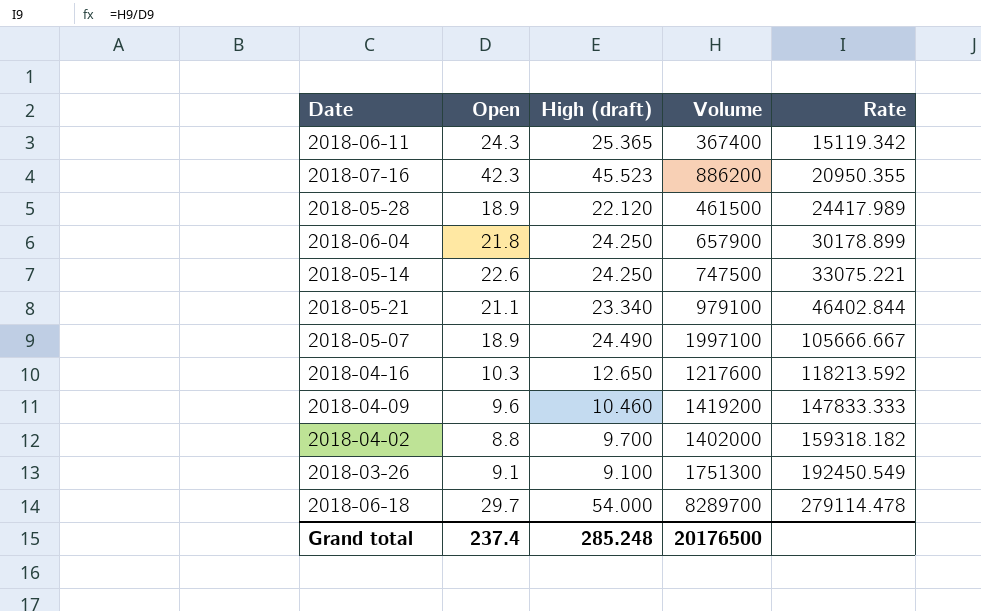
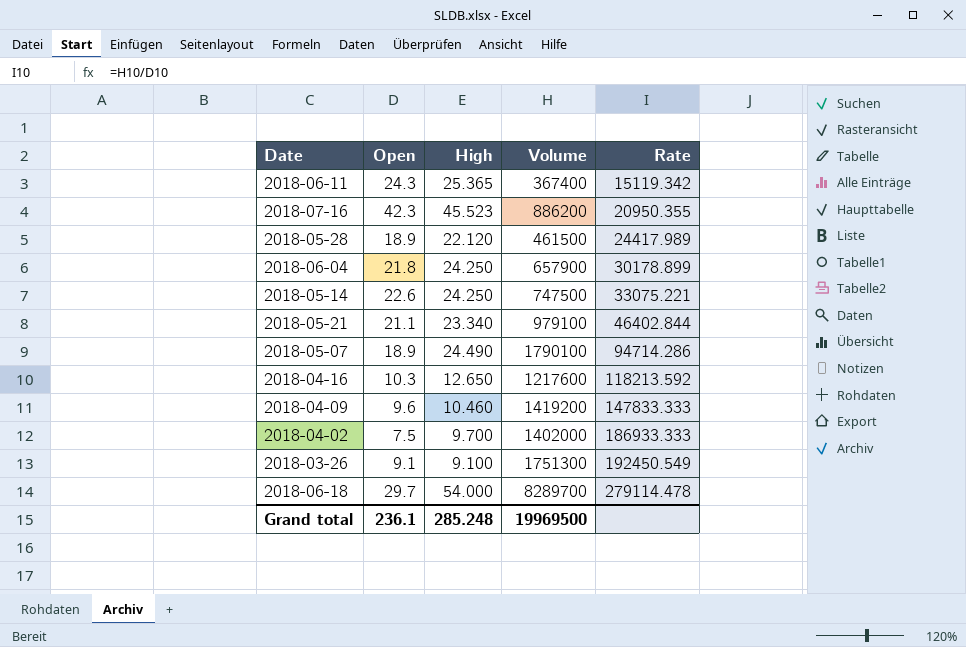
column name: High (draft) -> High
2018-05-07 | Volume: 1997100 -> 1790100
2018-05-07 | Rate: 105666.667 -> 94714.286
2018-04-02 | Open: 8.8 -> 7.5
2018-04-02 | Rate: 159318.182 -> 186933.333
Grand total | Open: 237.4 -> 236.1
Grand total | Volume: 20176500 -> 19969500

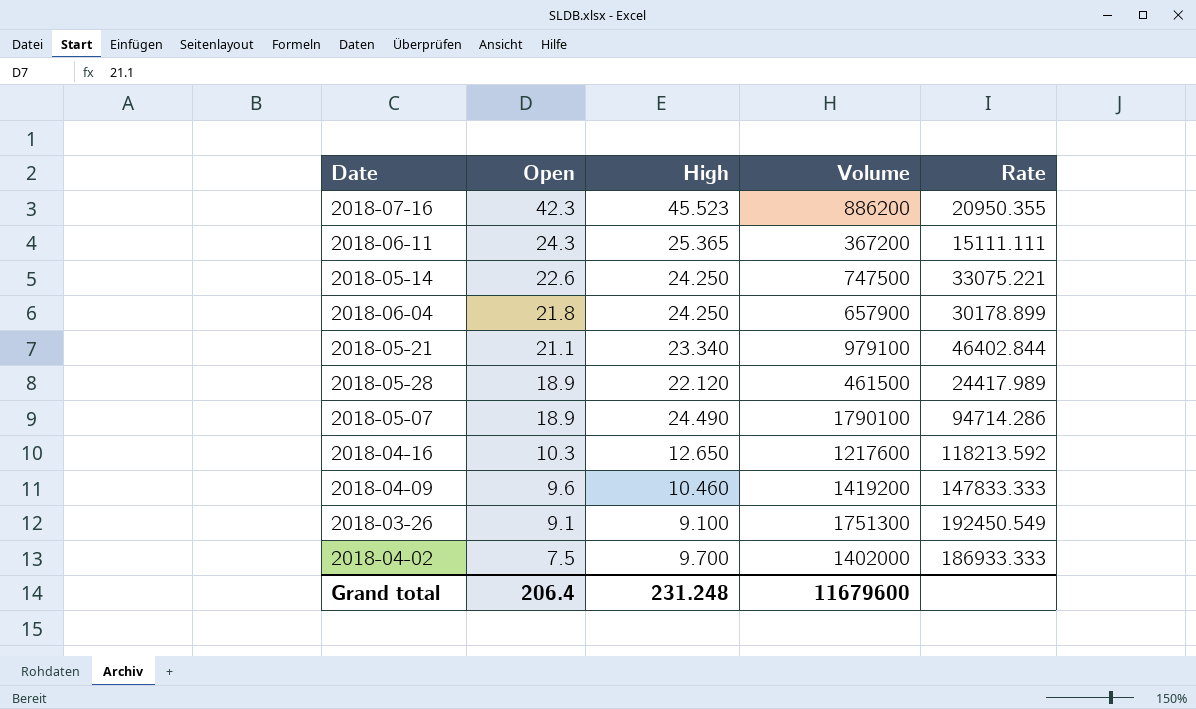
row order: Rate ascending -> Open descending
row 2018-06-18: 29.7 | 54.000 | 8289700 | 279114.478 -> none
2018-06-11 | Volume: 367400 -> 367200
2018-06-11 | Rate: 15119.342 -> 15111.111
Grand total | Open: 236.1 -> 206.4
Grand total | High: 285.248 -> 231.248
Grand total | Volume: 19969500 -> 11679600

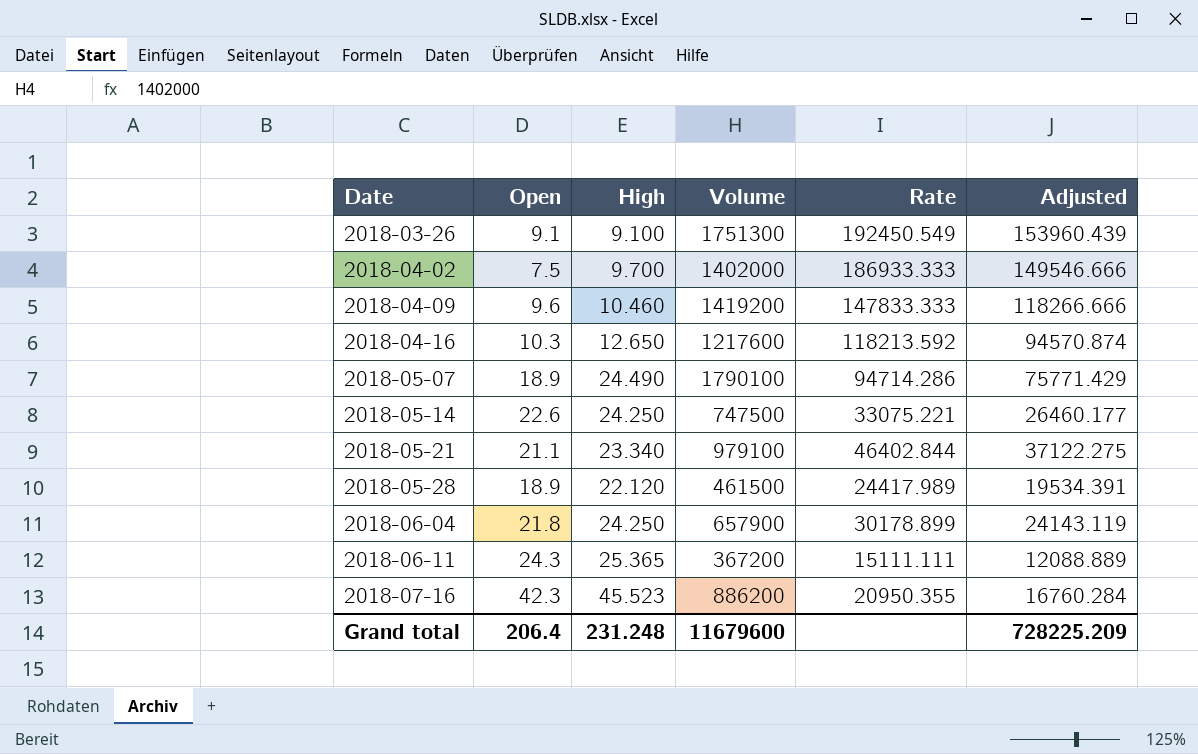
row order: Open descending -> Date ascending
column Adjusted | formula: none -> [Rate] * 0.8

